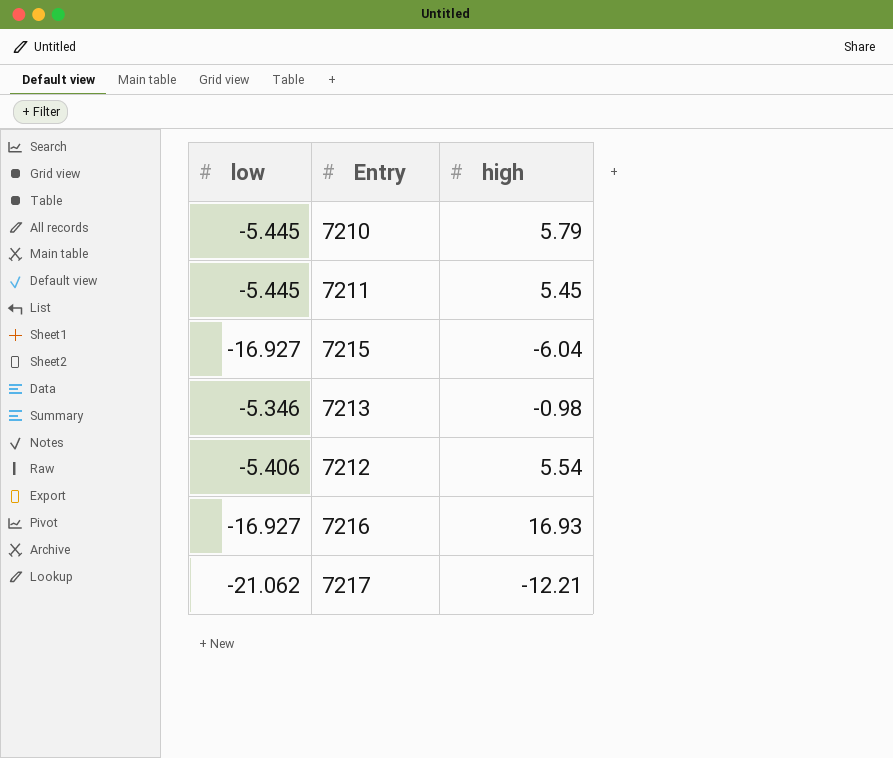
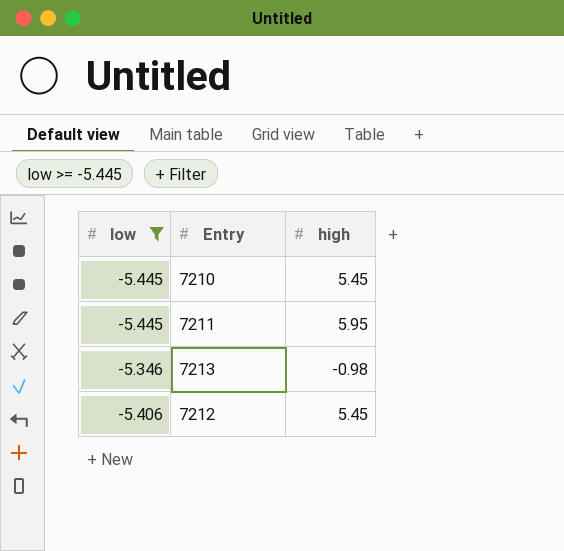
filter: none -> low >= -5.445
7210 | high: 5.79 -> 5.45
7211 | high: 5.45 -> 5.95
7212 | high: 5.54 -> 5.45

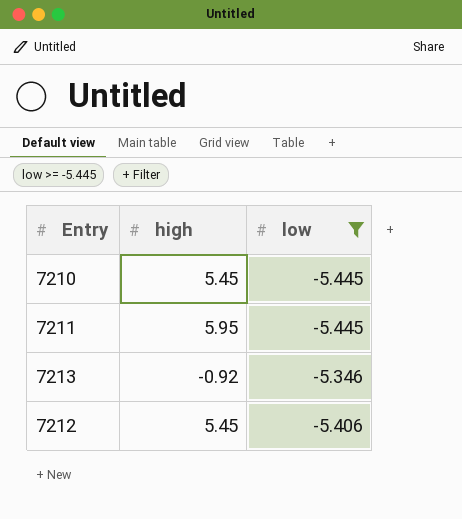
column low | position: 1 -> 3
7213 | high: -0.98 -> -0.92

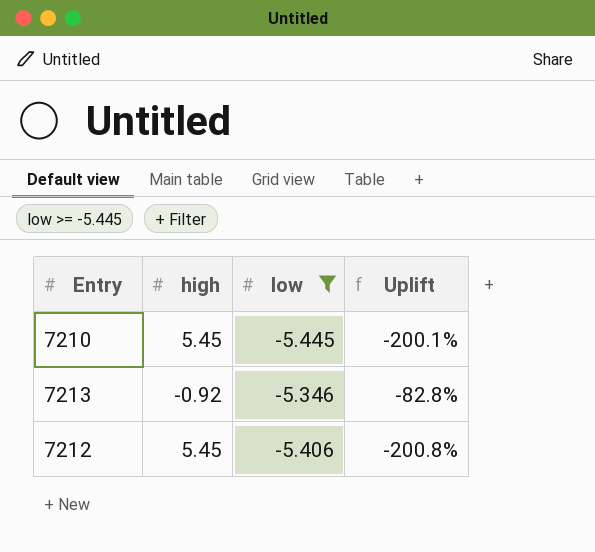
column Uplift | formula: none -> ([high] - [low]) / [low]
row 7211: 5.95 | -5.445 -> none

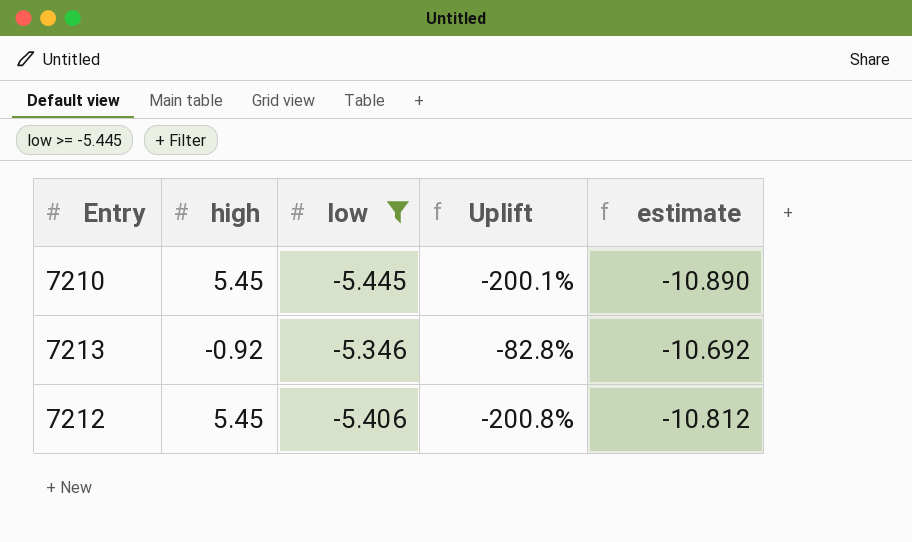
column estimate | formula: none -> [low] * 2

